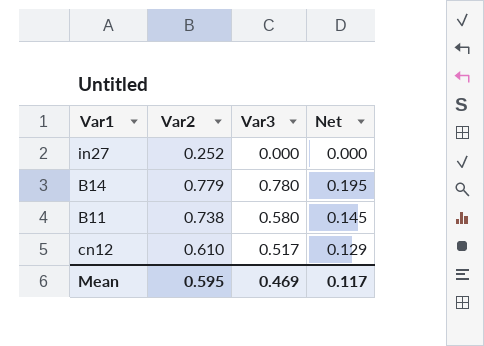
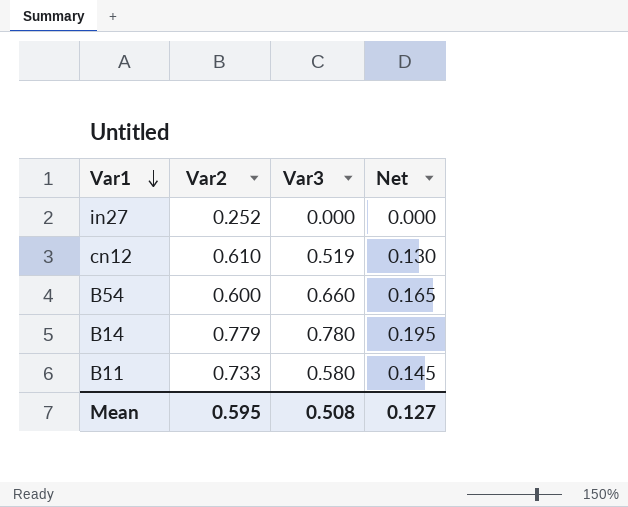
row order: none -> Var1 descending
cn12 | Var3: 0.517 -> 0.519
cn12 | Net: 0.129 -> 0.130
row B54: none -> 0.600 | 0.660 | 0.165
B11 | Var2: 0.738 -> 0.733
Mean | Var3: 0.469 -> 0.508
Mean | Net: 0.117 -> 0.127

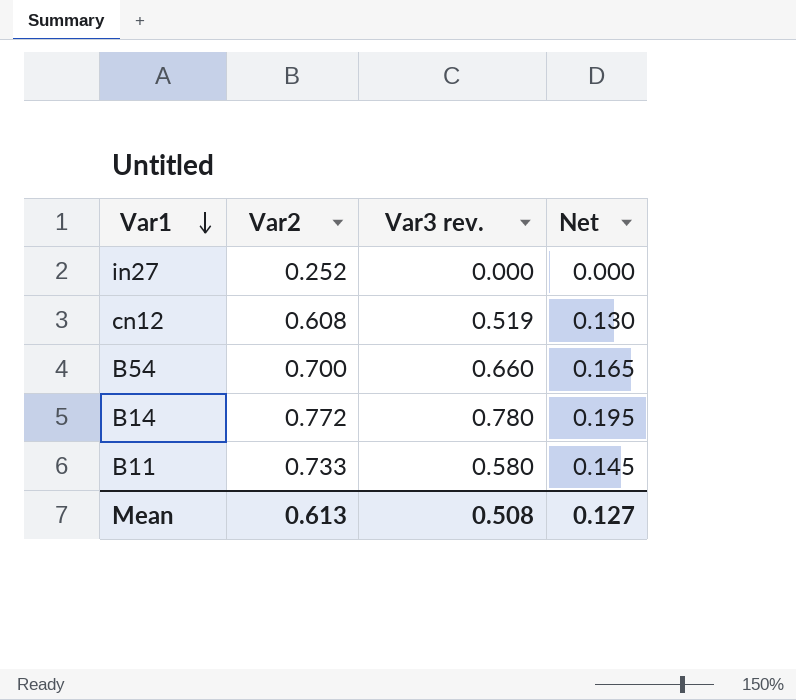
column name: Var3 -> Var3 rev.
cn12 | Var2: 0.610 -> 0.608
B54 | Var2: 0.600 -> 0.700
B14 | Var2: 0.779 -> 0.772
Mean | Var2: 0.595 -> 0.613

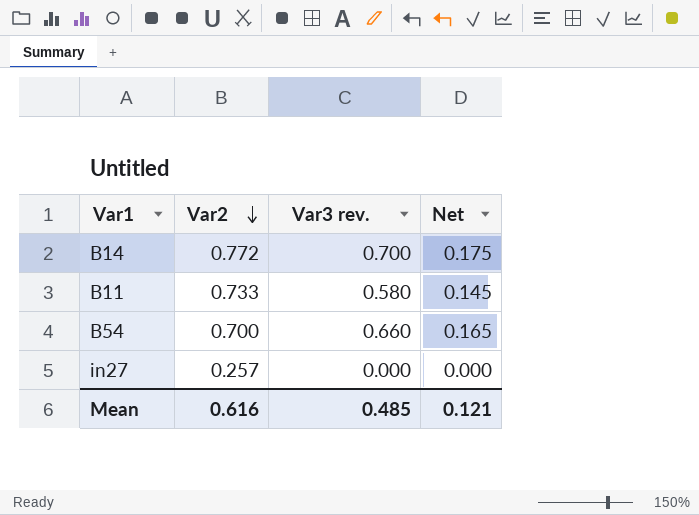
row order: Var1 descending -> Var2 descending
row cn12: 0.608 | 0.519 | 0.130 -> none
B14 | Var3 rev.: 0.780 -> 0.700
B14 | Net: 0.195 -> 0.175
in27 | Var2: 0.252 -> 0.257
Mean | Var2: 0.613 -> 0.616
Mean | Var3 rev.: 0.508 -> 0.485
Mean | Net: 0.127 -> 0.121

